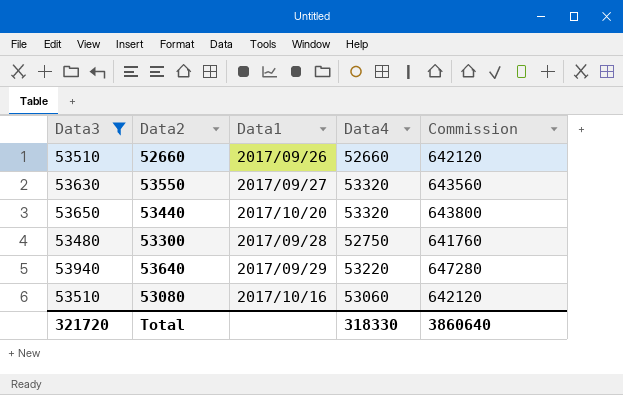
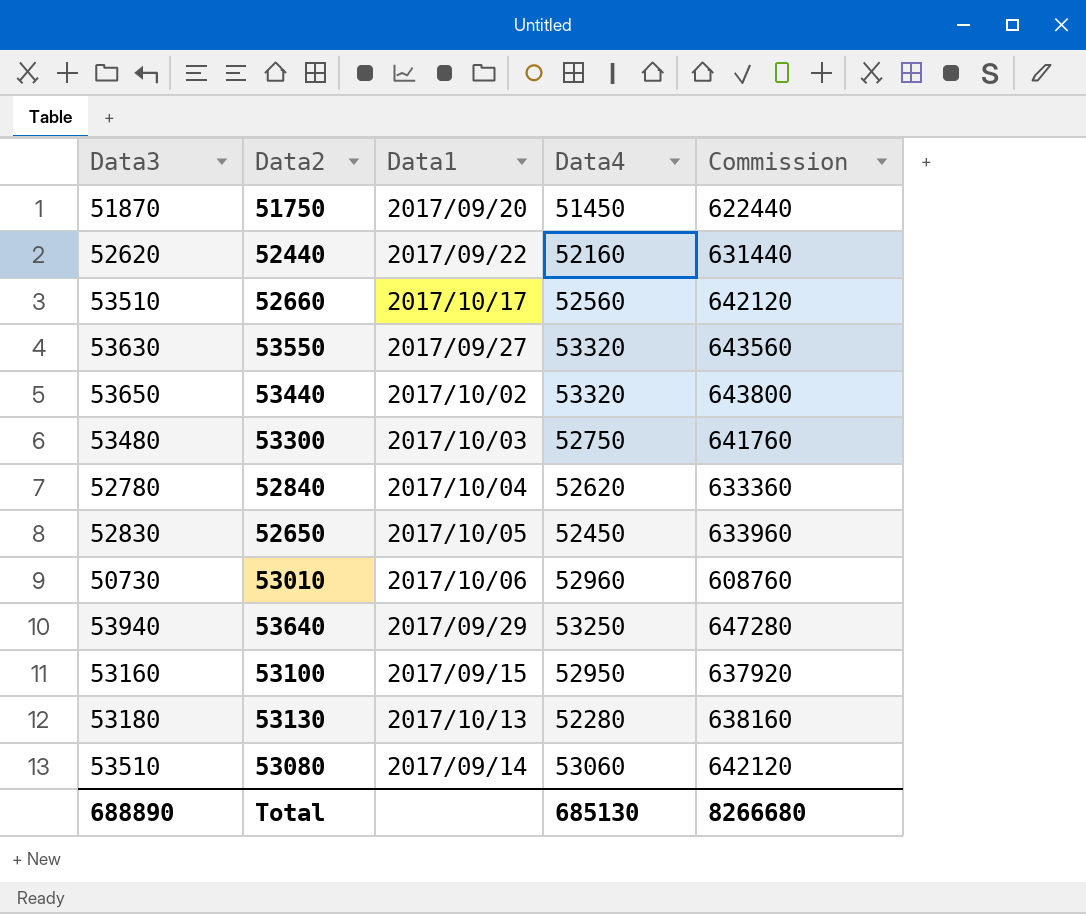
filter: Data3 >= 53480 -> none
52660 | Data1: 2017/09/26 -> 2017/10/17
52660 | Data4: 52660 -> 52560
53440 | Data1: 2017/10/20 -> 2017/10/02
53300 | Data1: 2017/09/28 -> 2017/10/03
53640 | Data4: 53220 -> 53250
53080 | Data1: 2017/10/16 -> 2017/09/14
Total | Data3: 321720 -> 688890
Total | Data4: 318330 -> 685130
Total | Commission: 3860640 -> 8266680

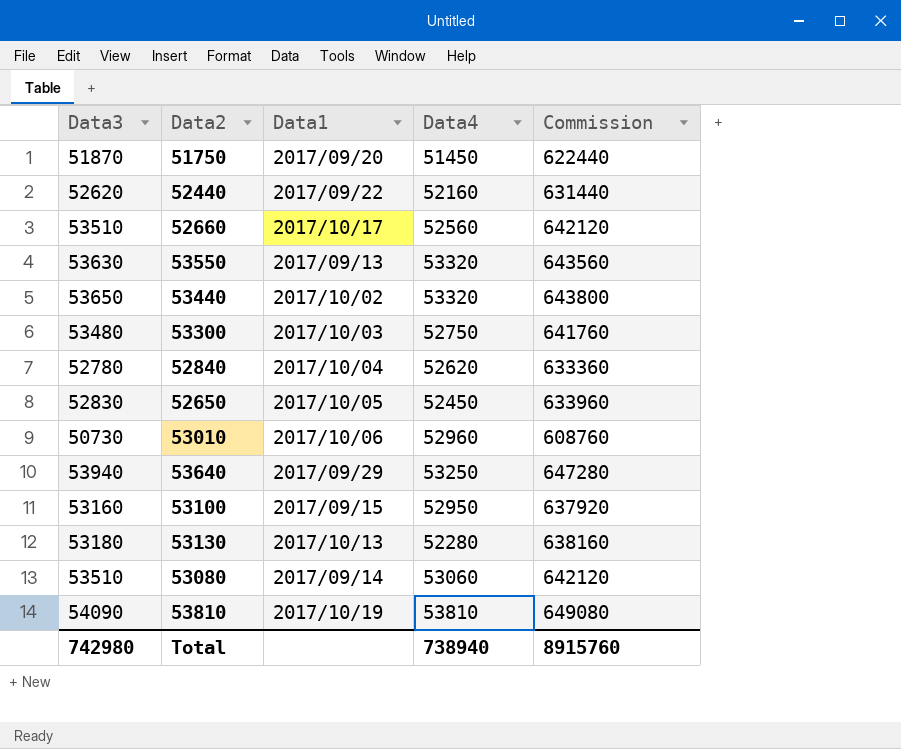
53550 | Data1: 2017/09/27 -> 2017/09/13
row 53810: none -> 54090 | 2017/10/19 | 53810 | 649080
Total | Data3: 688890 -> 742980
Total | Data4: 685130 -> 738940
Total | Commission: 8266680 -> 8915760

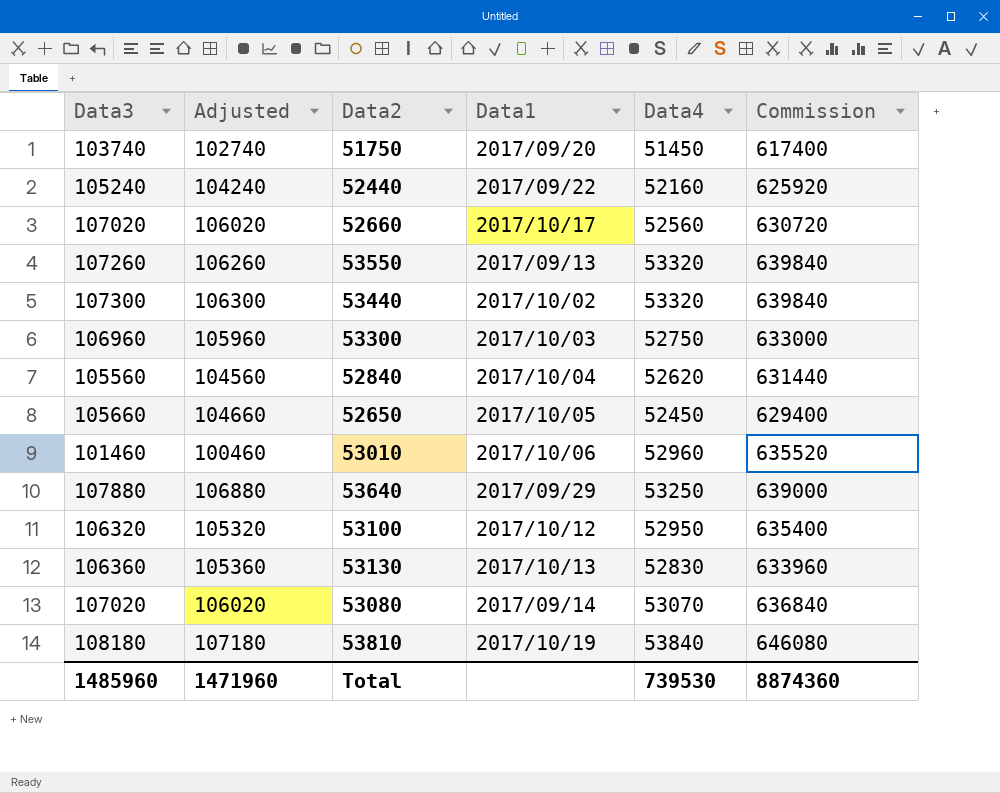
column Adjusted | formula: none -> [Data3] - 1000
column Commission | formula: [Data3] * 12 -> [Data4] * 12
51750 | Data3: 51870 -> 103740
52440 | Data3: 52620 -> 105240
52660 | Data3: 53510 -> 107020
53550 | Data3: 53630 -> 107260
53440 | Data3: 53650 -> 107300
53300 | Data3: 53480 -> 106960
52840 | Data3: 52780 -> 105560
52650 | Data3: 52830 -> 105660
53010 | Data3: 50730 -> 101460
53640 | Data3: 53940 -> 107880
53100 | Data3: 53160 -> 106320
53100 | Data1: 2017/09/15 -> 2017/10/12
53130 | Data3: 53180 -> 106360
53130 | Data4: 52280 -> 52830
53080 | Data3: 53510 -> 107020
53080 | Data4: 53060 -> 53070
53810 | Data3: 54090 -> 108180
53810 | Data4: 53810 -> 53840
Total | Data3: 742980 -> 1485960
Total | Data4: 738940 -> 739530
Total | Commission: 8915760 -> 8874360

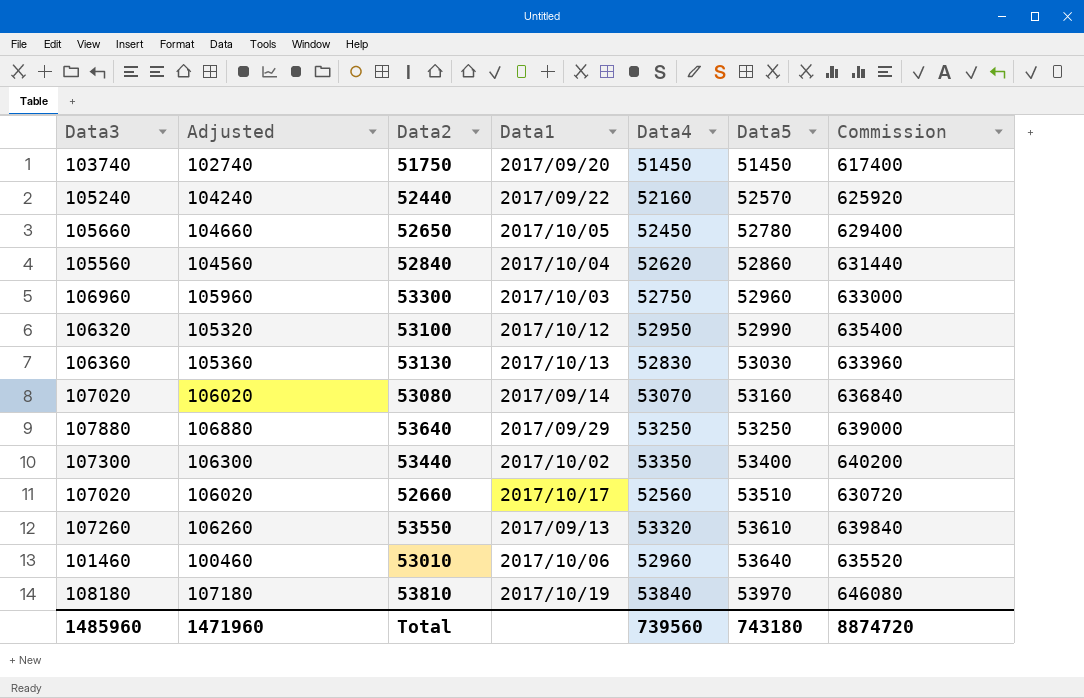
row order: none -> Data5 ascending
column Data5 | position: none -> 6
53440 | Data4: 53320 -> 53350
53440 | Commission: 639840 -> 640200
Total | Data4: 739530 -> 739560
Total | Commission: 8874360 -> 8874720

